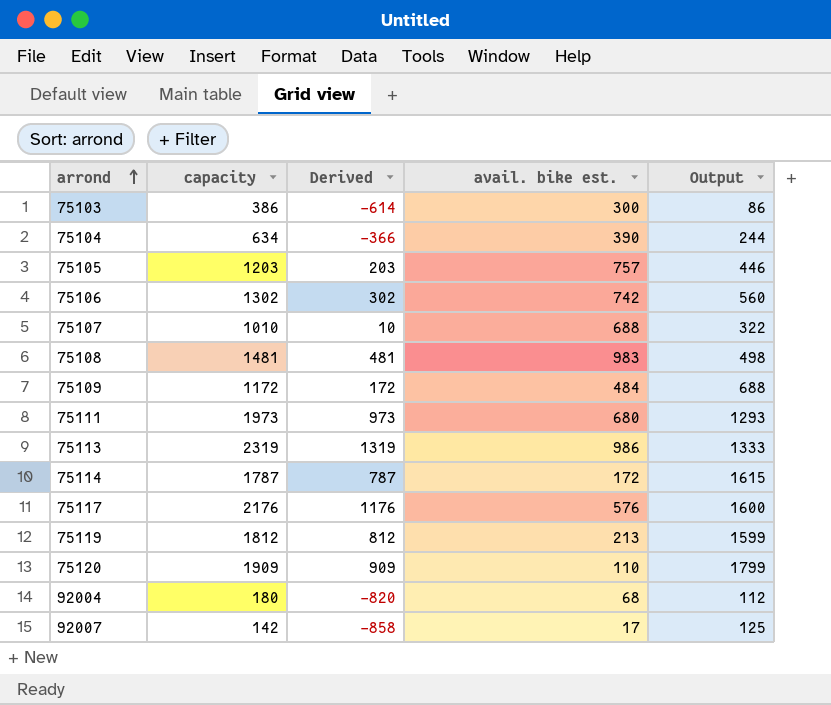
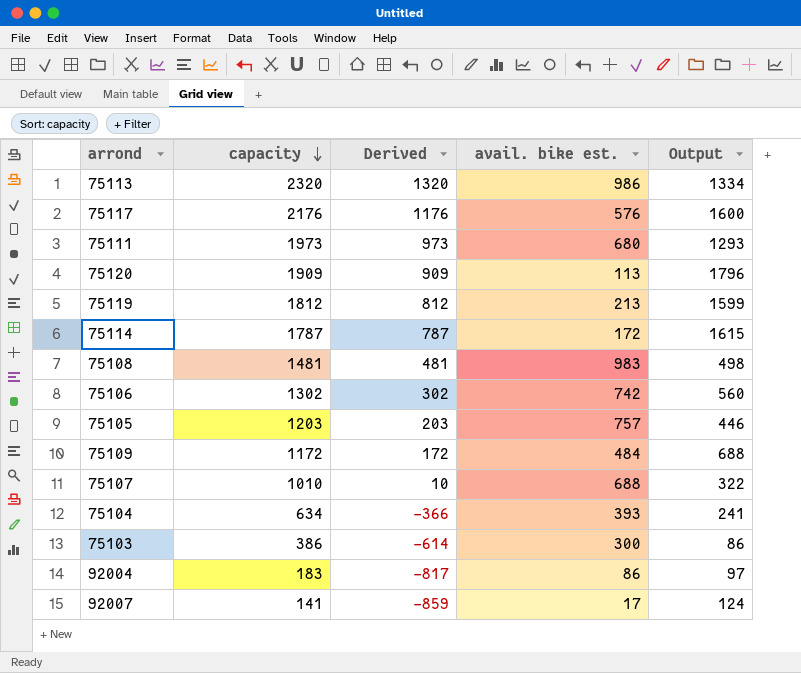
row order: arrond ascending -> capacity descending
75113 | capacity: 2319 -> 2320
75113 | Derived: 1319 -> 1320
75113 | Output: 1333 -> 1334
75120 | avail. bike est.: 110 -> 113
75120 | Output: 1799 -> 1796
75104 | avail. bike est.: 390 -> 393
75104 | Output: 244 -> 241
92004 | capacity: 180 -> 183
92004 | Derived: -820 -> -817
92004 | avail. bike est.: 68 -> 86
92004 | Output: 112 -> 97
92007 | capacity: 142 -> 141
92007 | Derived: -858 -> -859
92007 | Output: 125 -> 124

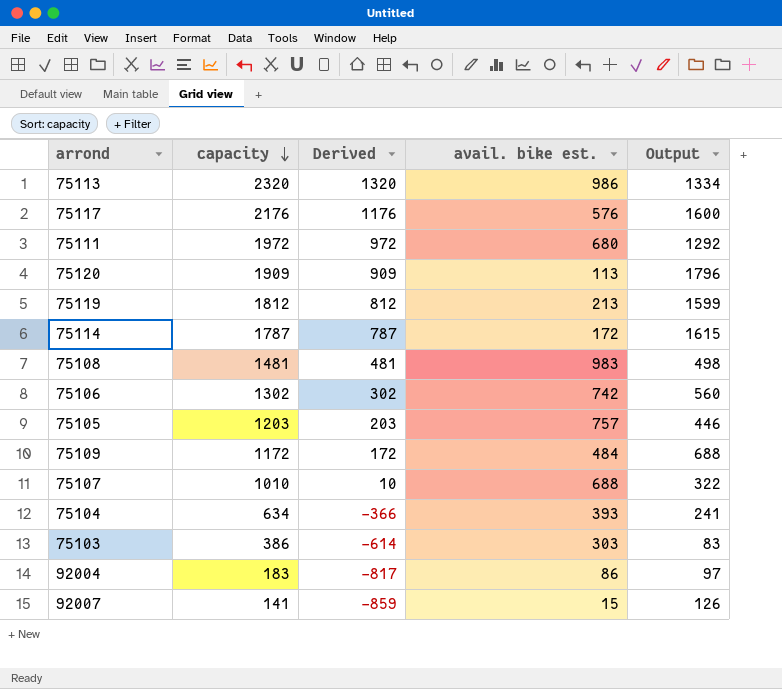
75111 | capacity: 1973 -> 1972
75111 | Derived: 973 -> 972
75111 | Output: 1293 -> 1292
75103 | avail. bike est.: 300 -> 303
75103 | Output: 86 -> 83
92007 | avail. bike est.: 17 -> 15
92007 | Output: 124 -> 126

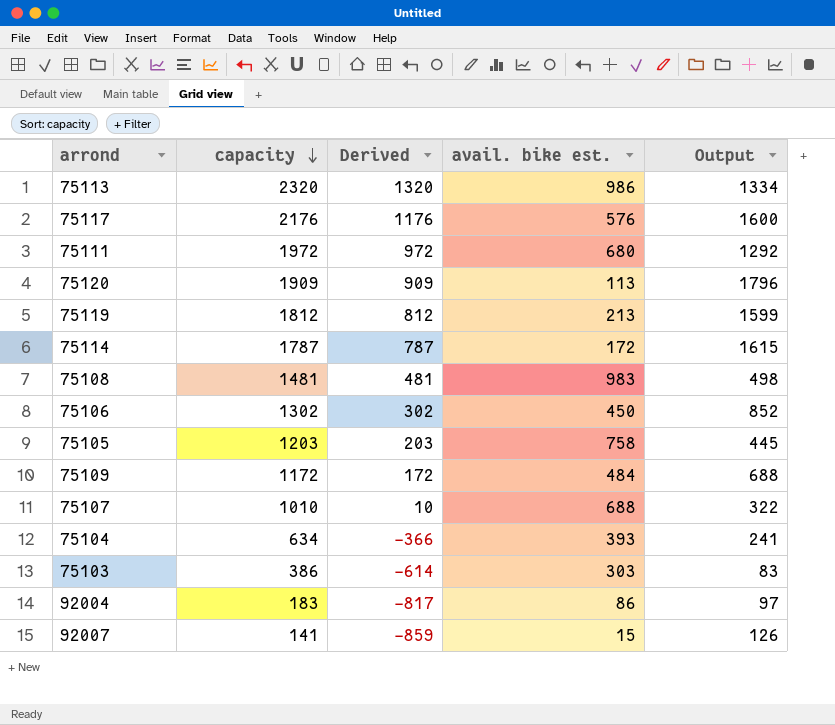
75106 | avail. bike est.: 742 -> 450
75106 | Output: 560 -> 852
75105 | avail. bike est.: 757 -> 758
75105 | Output: 446 -> 445

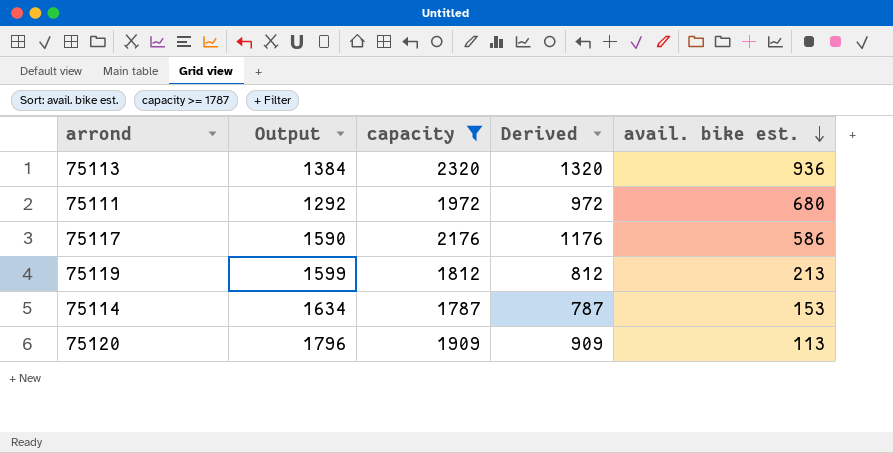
filter: none -> capacity >= 1787
row order: capacity descending -> avail. bike est. descending
column Output | position: 5 -> 2
75113 | Output: 1334 -> 1384
75113 | avail. bike est.: 986 -> 936
75117 | Output: 1600 -> 1590
75117 | avail. bike est.: 576 -> 586
75114 | Output: 1615 -> 1634
75114 | avail. bike est.: 172 -> 153

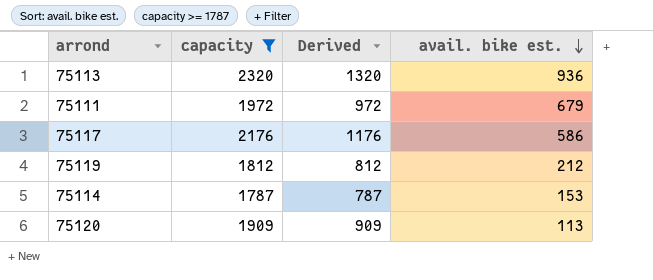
column Output | formula: [capacity] - [avail. bike est.] -> none
75111 | avail. bike est.: 680 -> 679
75119 | avail. bike est.: 213 -> 212

